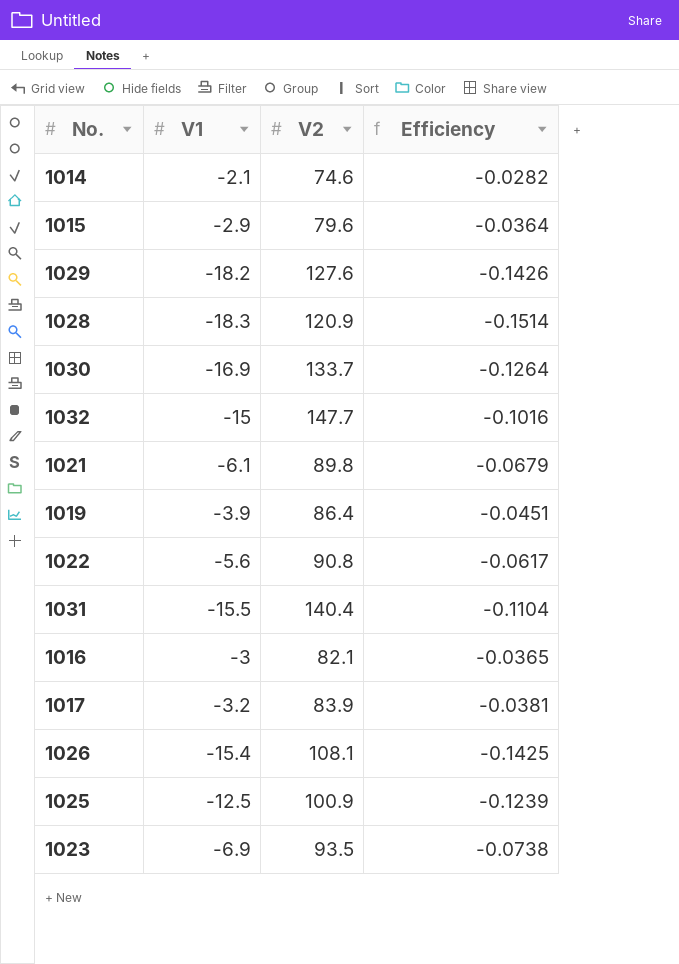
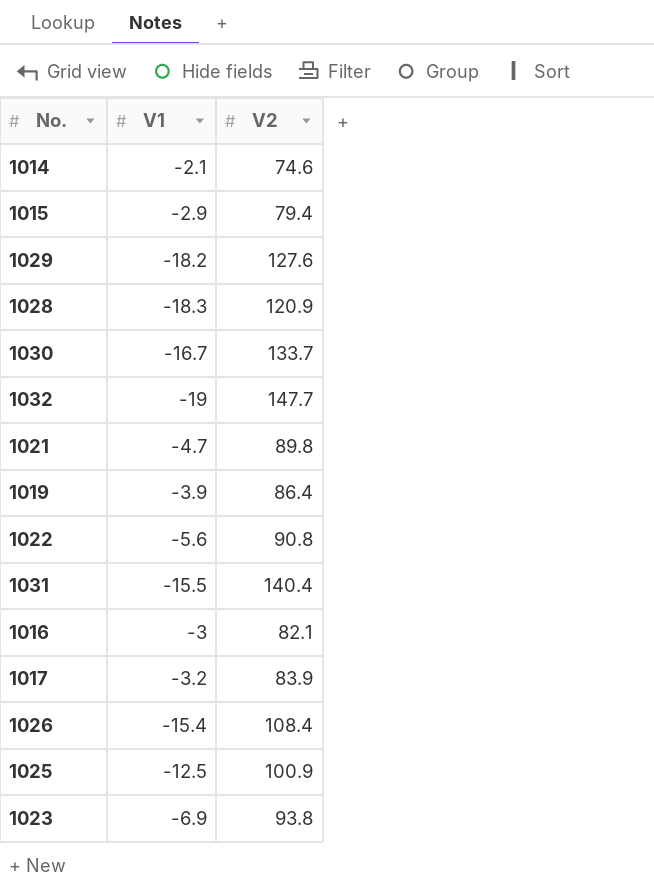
column Efficiency | formula: [V1] / [V2] -> none
1015 | V2: 79.6 -> 79.4
1030 | V1: -16.9 -> -16.7
1032 | V1: -15 -> -19
1021 | V1: -6.1 -> -4.7
1026 | V2: 108.1 -> 108.4
1023 | V2: 93.5 -> 93.8

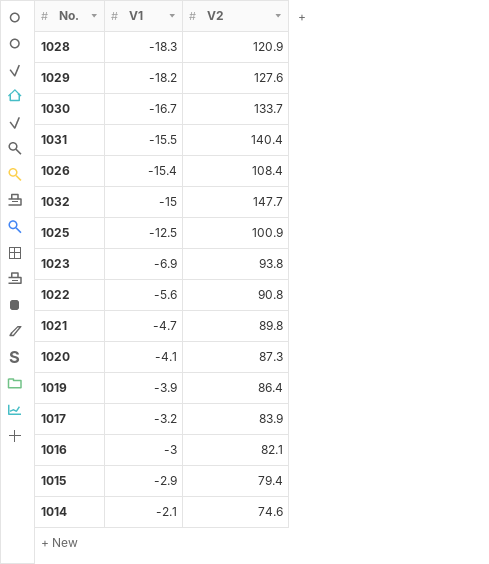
row order: none -> V1 ascending
1032 | V1: -19 -> -15
row 1020: none -> -4.1 | 87.3

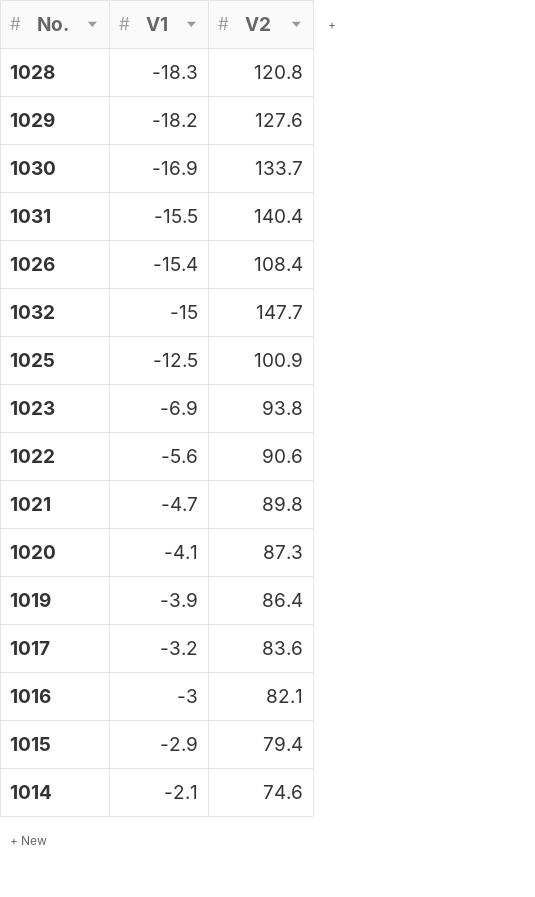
1028 | V2: 120.9 -> 120.8
1030 | V1: -16.7 -> -16.9
1022 | V2: 90.8 -> 90.6
1017 | V2: 83.9 -> 83.6

